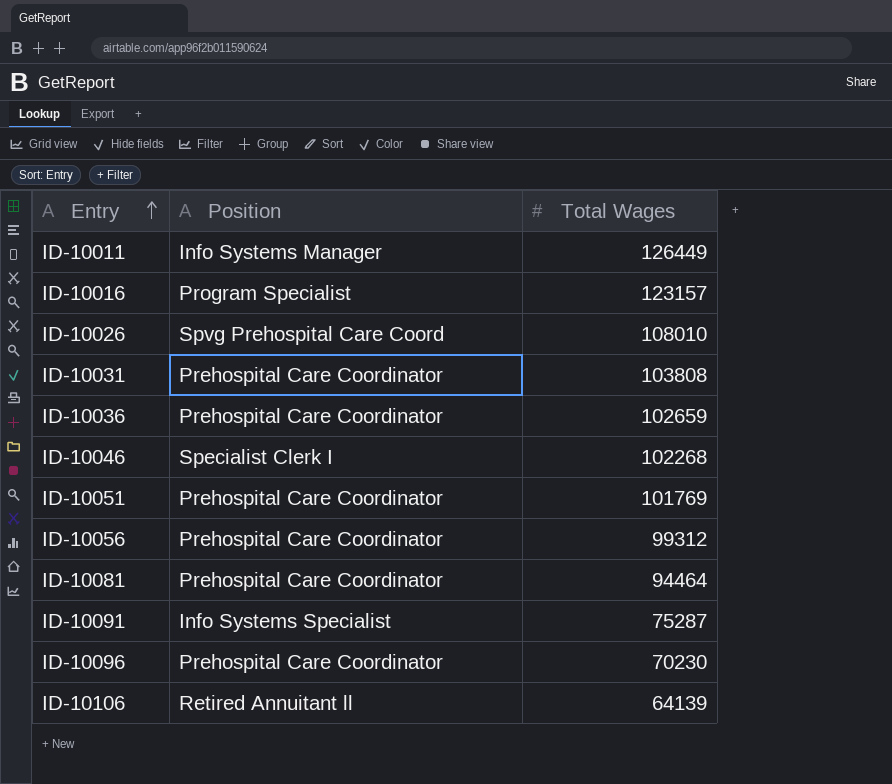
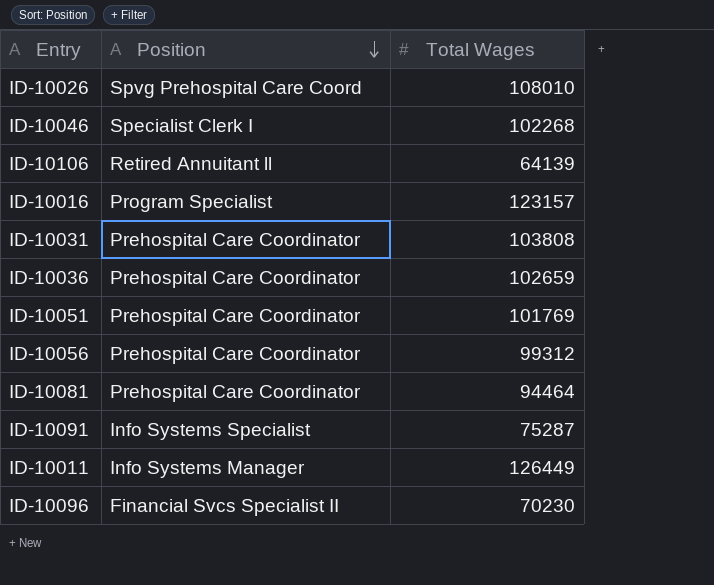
row order: Entry ascending -> Position descending
ID-10096 | Position: Prehospital Care Coordinator -> Financial Svcs Specialist II

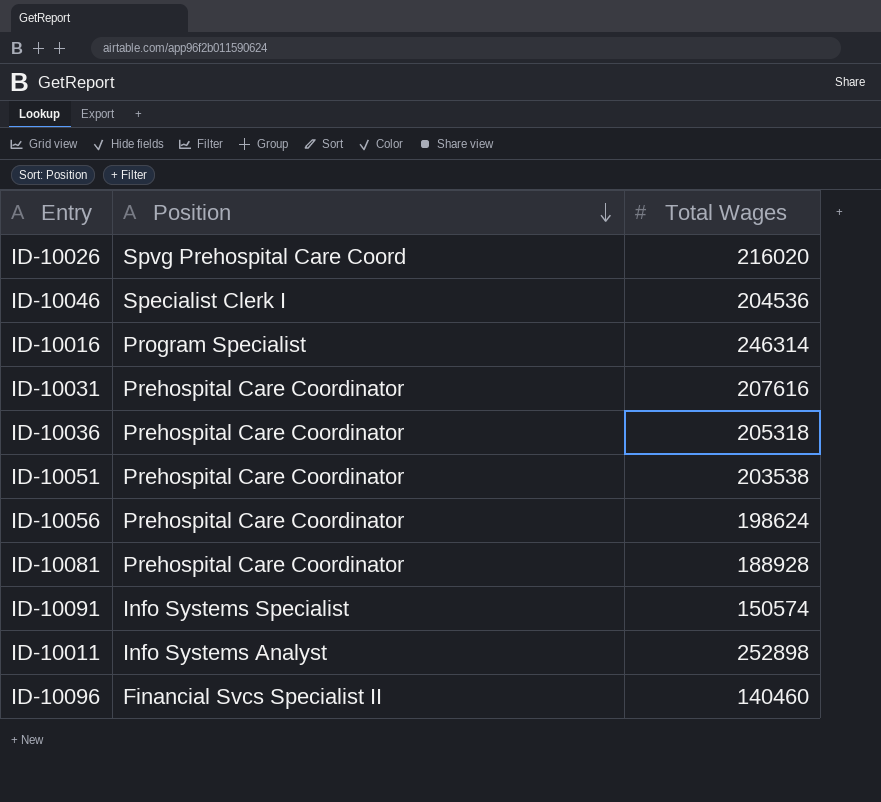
row ID-10106: Retired Annuitant ll | 64139 -> none
ID-10026 | Total Wages: 108010 -> 216020
ID-10046 | Total Wages: 102268 -> 204536
ID-10016 | Total Wages: 123157 -> 246314
ID-10031 | Total Wages: 103808 -> 207616
ID-10036 | Total Wages: 102659 -> 205318
ID-10051 | Total Wages: 101769 -> 203538
ID-10056 | Total Wages: 99312 -> 198624
ID-10081 | Total Wages: 94464 -> 188928
ID-10091 | Total Wages: 75287 -> 150574
ID-10011 | Position: Info Systems Manager -> Info Systems Analyst
ID-10011 | Total Wages: 126449 -> 252898
ID-10096 | Total Wages: 70230 -> 140460

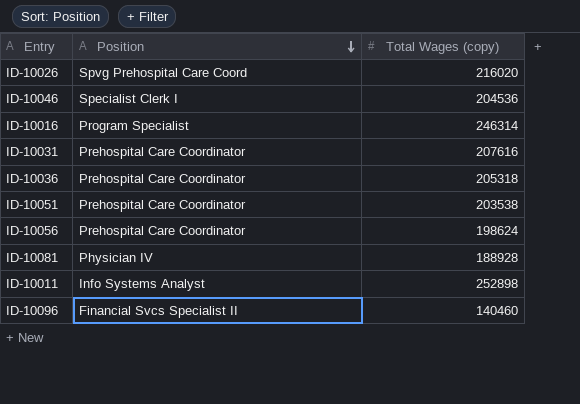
column name: Total Wages -> Total Wages (copy)
row ID-10091: Info Systems Specialist | 150574 -> none
ID-10081 | Position: Prehospital Care Coordinator -> Physician IV

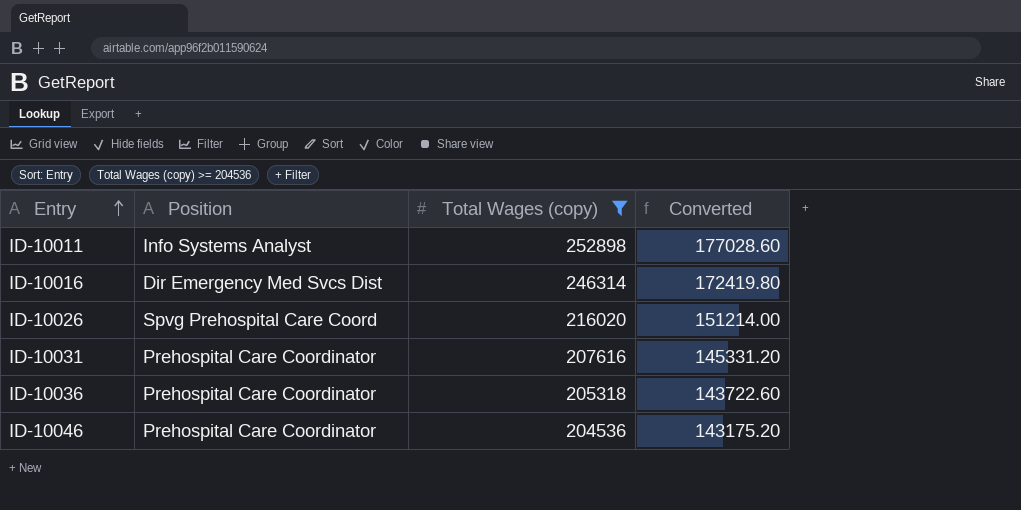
filter: none -> Total Wages (copy) >= 204536
row order: Position descending -> Entry ascending
column Converted | formula: none -> [Total Wages (copy)] * 0.7
ID-10016 | Position: Program Specialist -> Dir Emergency Med Svcs Dist
ID-10046 | Position: Specialist Clerk I -> Prehospital Care Coordinator

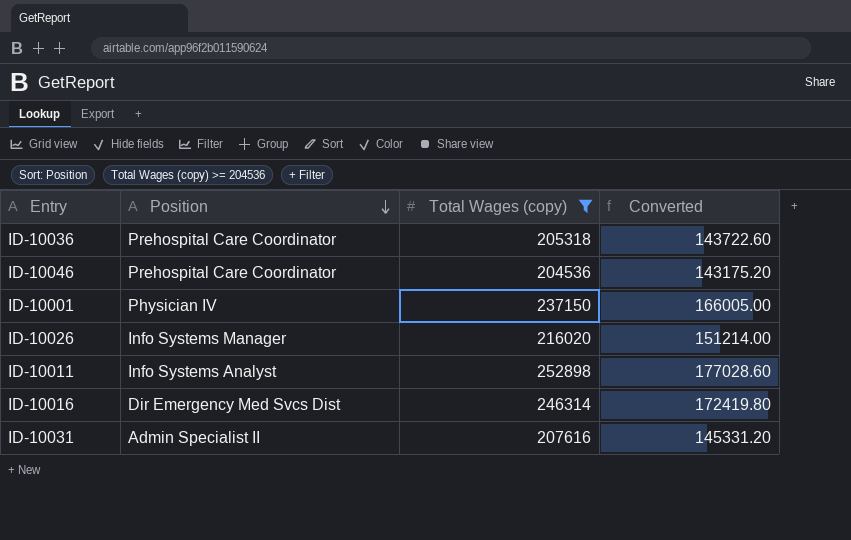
row order: Entry ascending -> Position descending
row ID-10001: none -> Physician IV | 237150 | 166005.00
ID-10026 | Position: Spvg Prehospital Care Coord -> Info Systems Manager
ID-10031 | Position: Prehospital Care Coordinator -> Admin Specialist II

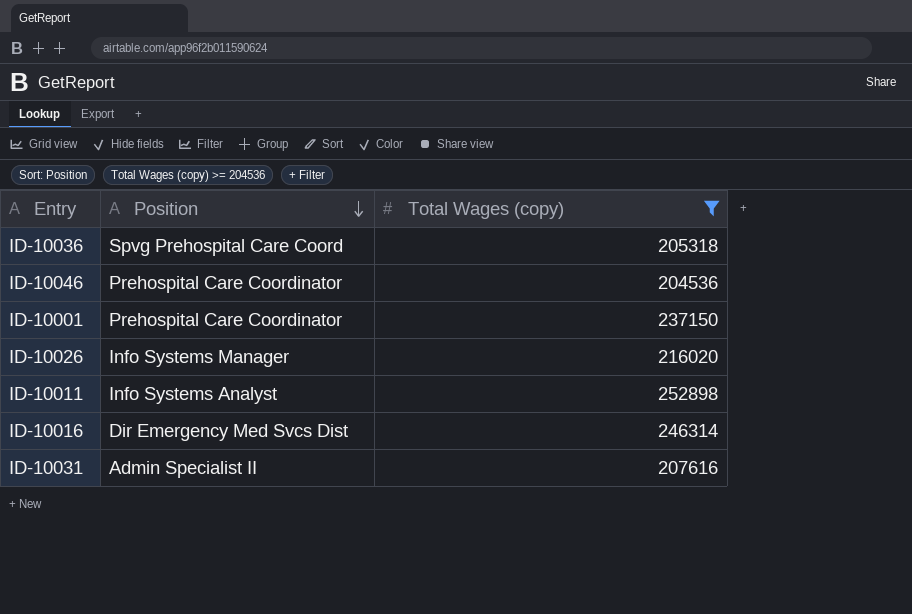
column Converted | formula: [Total Wages (copy)] * 0.7 -> none
ID-10036 | Position: Prehospital Care Coordinator -> Spvg Prehospital Care Coord
ID-10001 | Position: Physician IV -> Prehospital Care Coordinator

